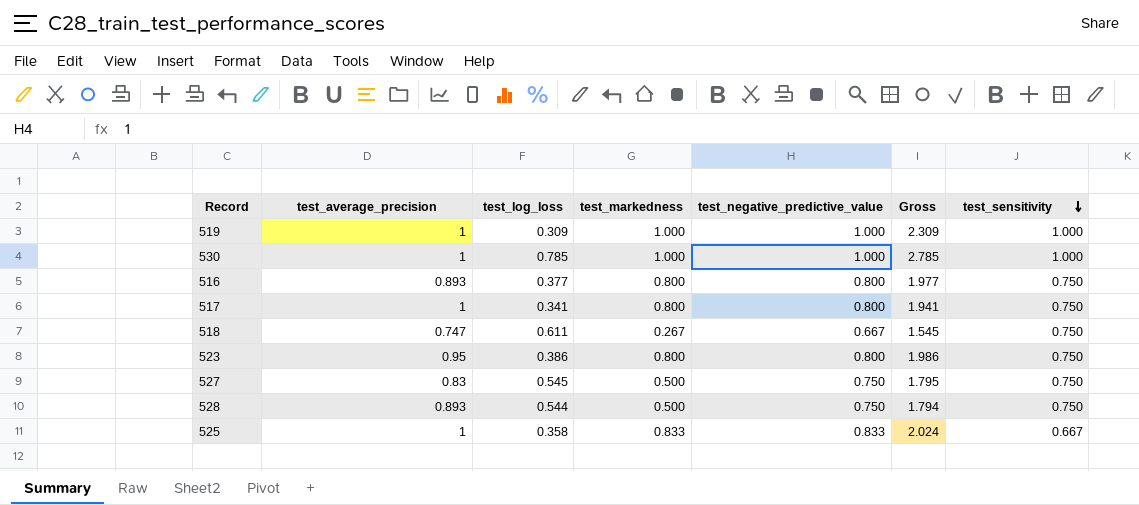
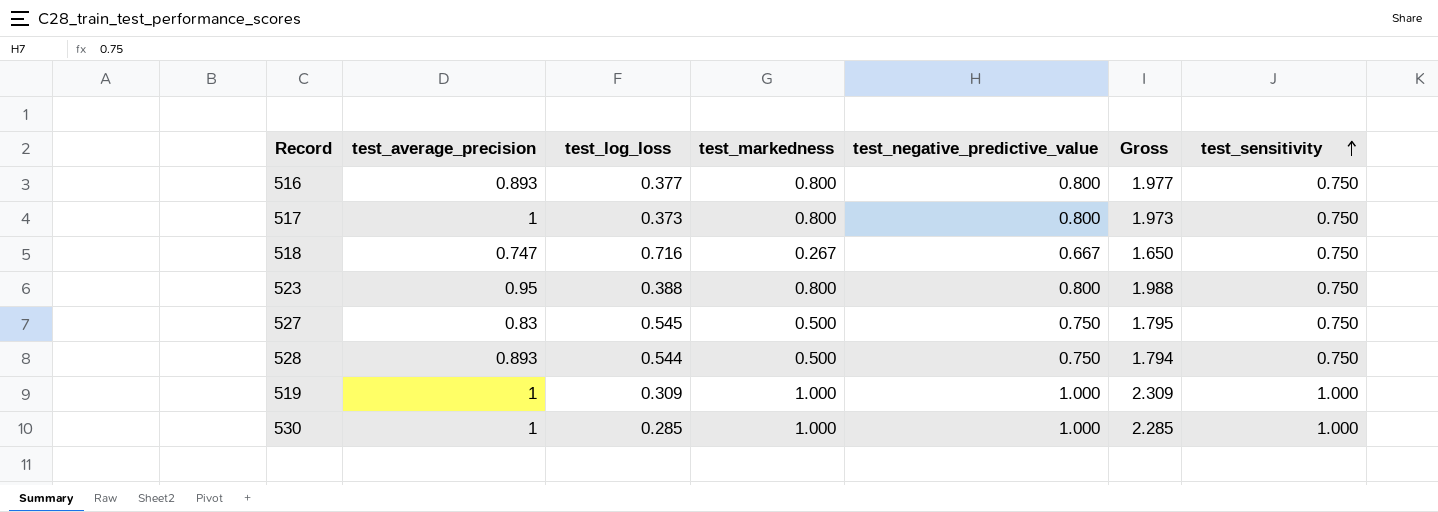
row order: test_sensitivity descending -> test_sensitivity ascending
row 525: 1 | 0.358 | 0.833 | 0.833 | 2.024 | 0.667 -> none
517 | test_log_loss: 0.341 -> 0.373
517 | Gross: 1.941 -> 1.973
518 | test_log_loss: 0.611 -> 0.716
518 | Gross: 1.545 -> 1.650
523 | test_log_loss: 0.386 -> 0.388
523 | Gross: 1.986 -> 1.988
530 | test_log_loss: 0.785 -> 0.285
530 | Gross: 2.785 -> 2.285

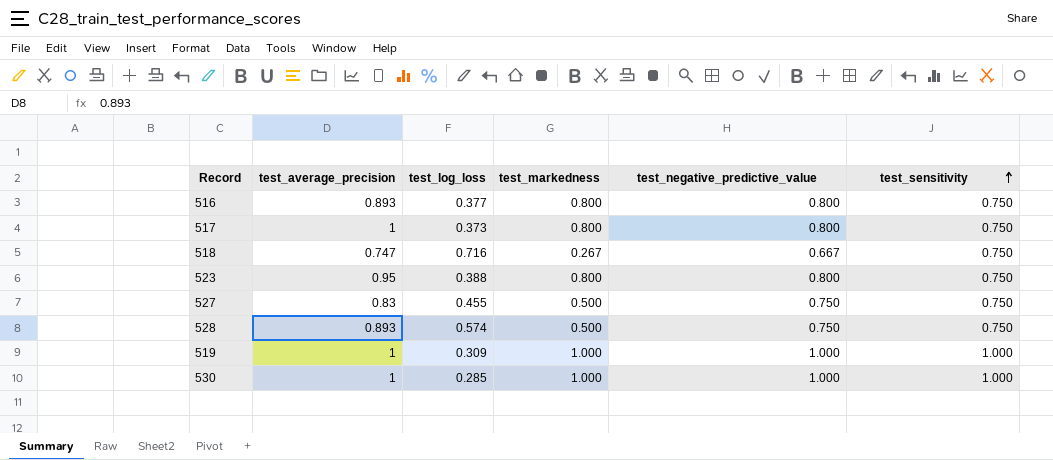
column Gross | formula: [test_log_loss] + [test_markedness] + [test_negative_predictive_value] -> none
527 | test_log_loss: 0.545 -> 0.455
528 | test_log_loss: 0.544 -> 0.574

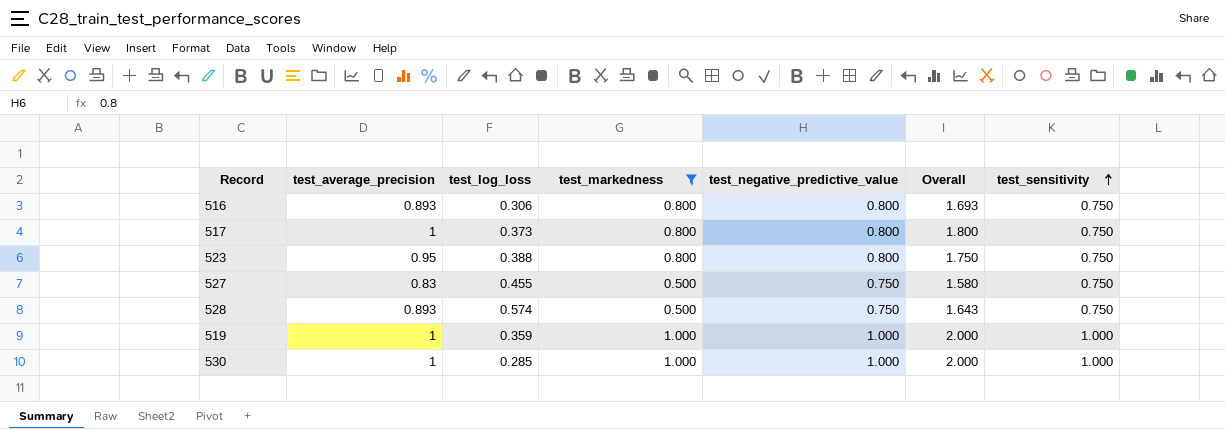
filter: none -> test_markedness != 0.267
column Overall | formula: none -> [test_average_precision] + [test_negative_predictive_value]
516 | test_log_loss: 0.377 -> 0.306
519 | test_log_loss: 0.309 -> 0.359

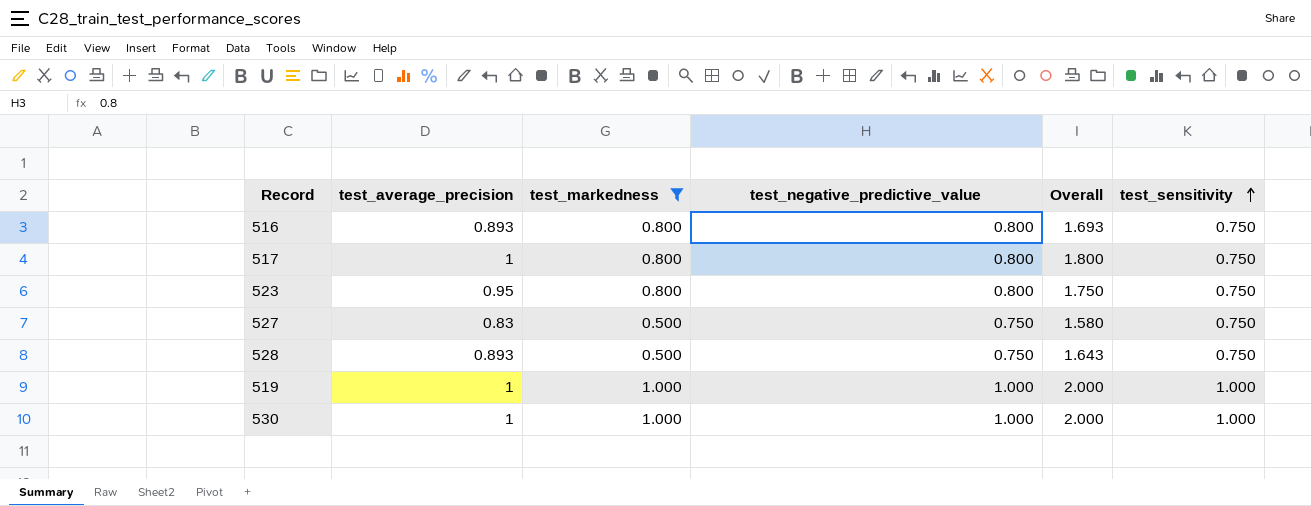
column test_log_loss | position: 3 -> none

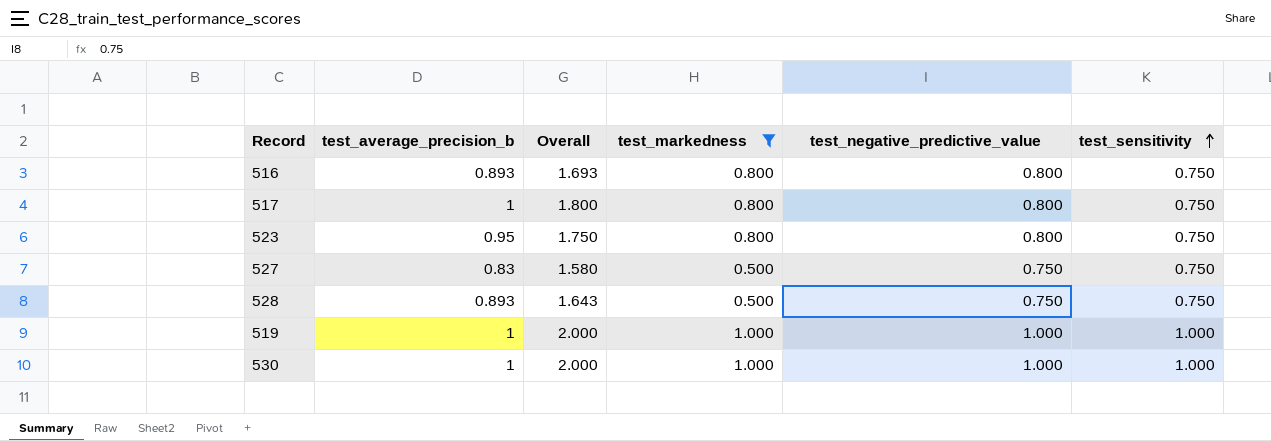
column name: test_average_precision -> test_average_precision_b
column Overall | position: 5 -> 3

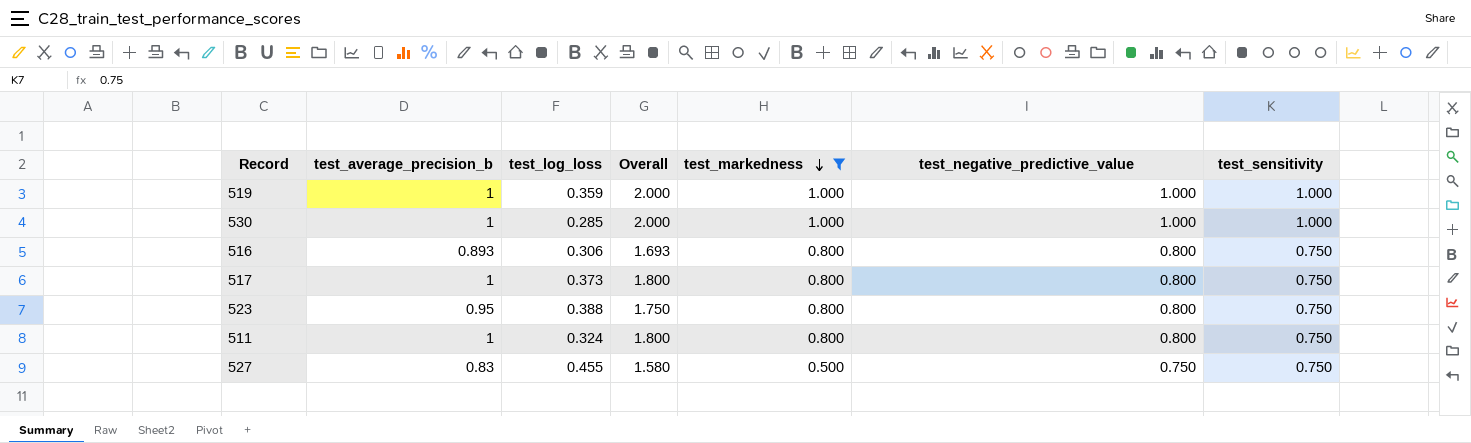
row order: test_sensitivity ascending -> test_markedness descending
column test_log_loss | position: none -> 3
row 528: 0.893 | 1.643 | 0.500 | 0.750 | 0.750 -> none
row 511: none -> 1 | 0.324 | 1.800 | 0.800 | 0.800 | 0.750

